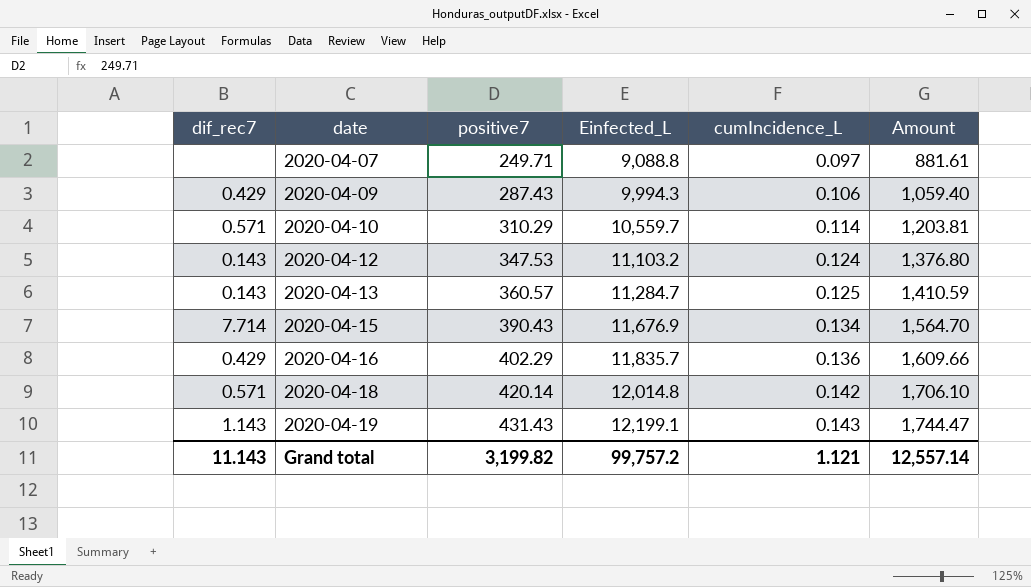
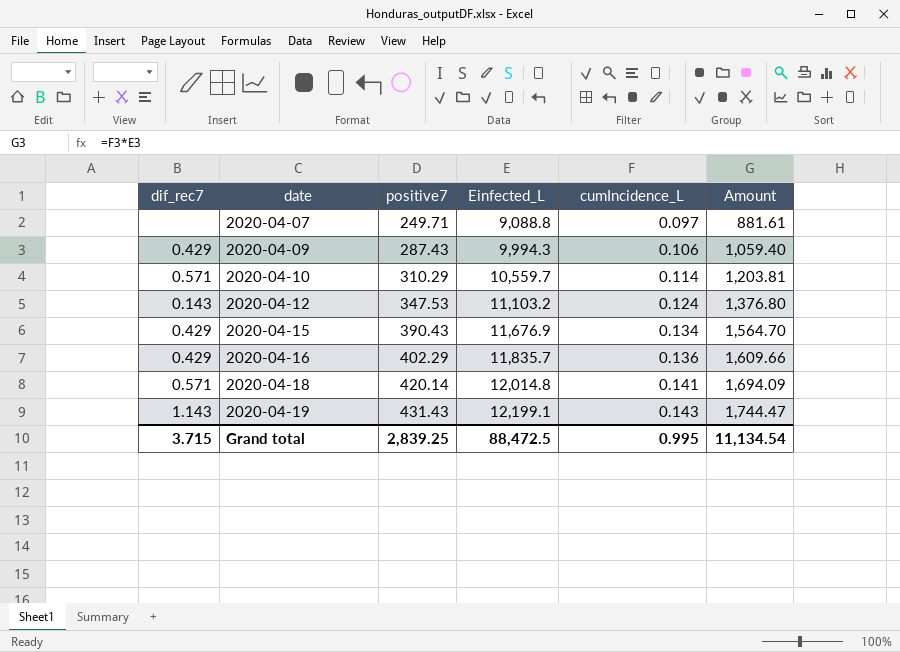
row 2020-04-13: 0.143 | 360.57 | 11,284.7 | 0.125 | 1,410.59 -> none
2020-04-15 | dif_rec7: 7.714 -> 0.429
2020-04-18 | cumIncidence_L: 0.142 -> 0.141
2020-04-18 | Amount: 1,706.10 -> 1,694.09
Grand total | dif_rec7: 11.143 -> 3.715
Grand total | positive7: 3,199.82 -> 2,839.25
Grand total | Einfected_L: 99,757.2 -> 88,472.5
Grand total | cumIncidence_L: 1.121 -> 0.995
Grand total | Amount: 12,557.14 -> 11,134.54

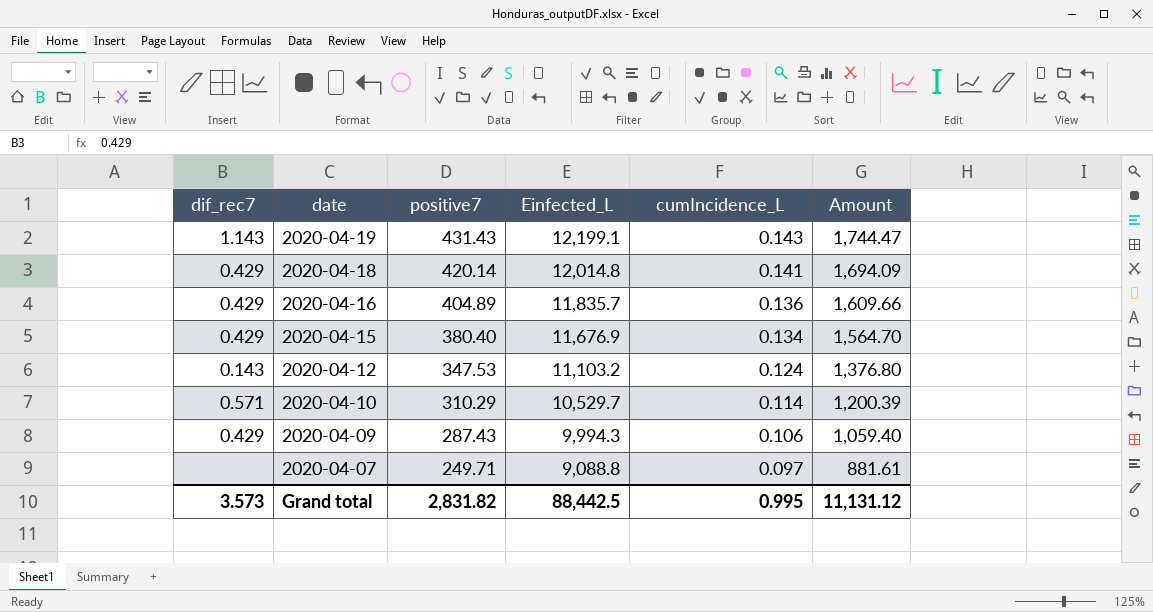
row order: date ascending -> date descending
2020-04-18 | dif_rec7: 0.571 -> 0.429
2020-04-16 | positive7: 402.29 -> 404.89
2020-04-15 | positive7: 390.43 -> 380.40
2020-04-10 | Einfected_L: 10,559.7 -> 10,529.7
2020-04-10 | Amount: 1,203.81 -> 1,200.39
Grand total | dif_rec7: 3.715 -> 3.573
Grand total | positive7: 2,839.25 -> 2,831.82
Grand total | Einfected_L: 88,472.5 -> 88,442.5
Grand total | Amount: 11,134.54 -> 11,131.12

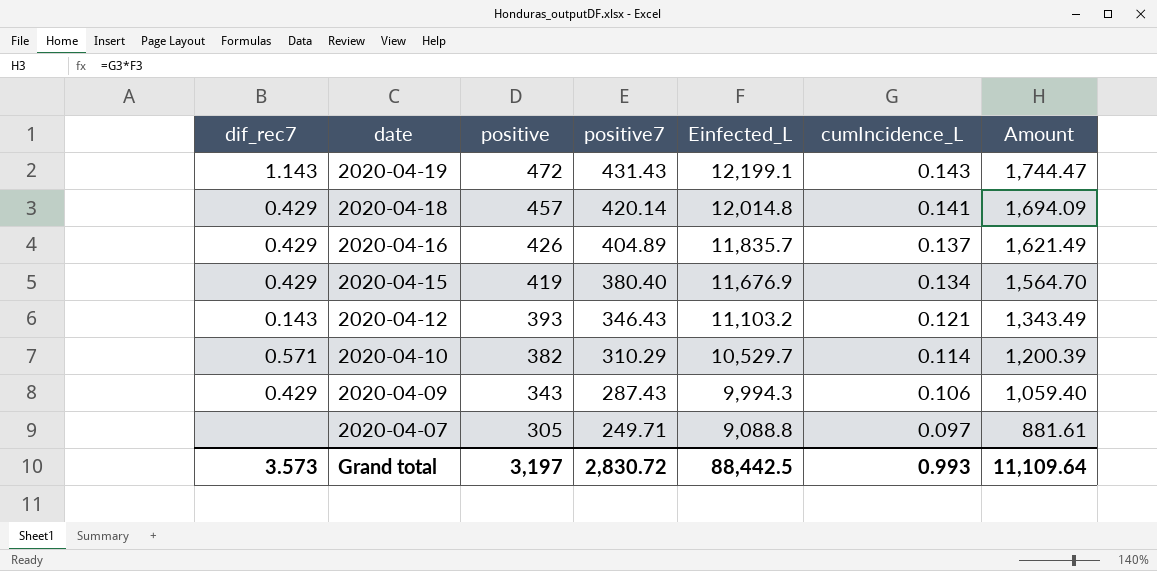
column positive | position: none -> 3
2020-04-16 | cumIncidence_L: 0.136 -> 0.137
2020-04-16 | Amount: 1,609.66 -> 1,621.49
2020-04-12 | positive7: 347.53 -> 346.43
2020-04-12 | cumIncidence_L: 0.124 -> 0.121
2020-04-12 | Amount: 1,376.80 -> 1,343.49
Grand total | positive7: 2,831.82 -> 2,830.72
Grand total | cumIncidence_L: 0.995 -> 0.993
Grand total | Amount: 11,131.12 -> 11,109.64

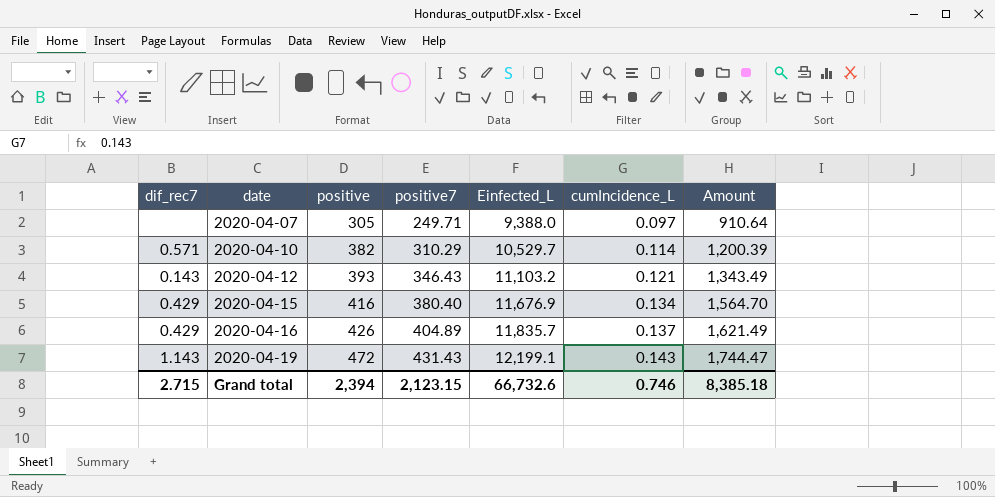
row order: date descending -> date ascending
row 2020-04-18: 0.429 | 457 | 420.14 | 12,014.8 | 0.141 | 1,694.09 -> none
row 2020-04-09: 0.429 | 343 | 287.43 | 9,994.3 | 0.106 | 1,059.40 -> none
2020-04-07 | Einfected_L: 9,088.8 -> 9,388.0
2020-04-07 | Amount: 881.61 -> 910.64
2020-04-15 | positive: 419 -> 416
Grand total | dif_rec7: 3.573 -> 2.715
Grand total | positive: 3,197 -> 2,394
Grand total | positive7: 2,830.72 -> 2,123.15
Grand total | Einfected_L: 88,442.5 -> 66,732.6
Grand total | cumIncidence_L: 0.993 -> 0.746
Grand total | Amount: 11,109.64 -> 8,385.18

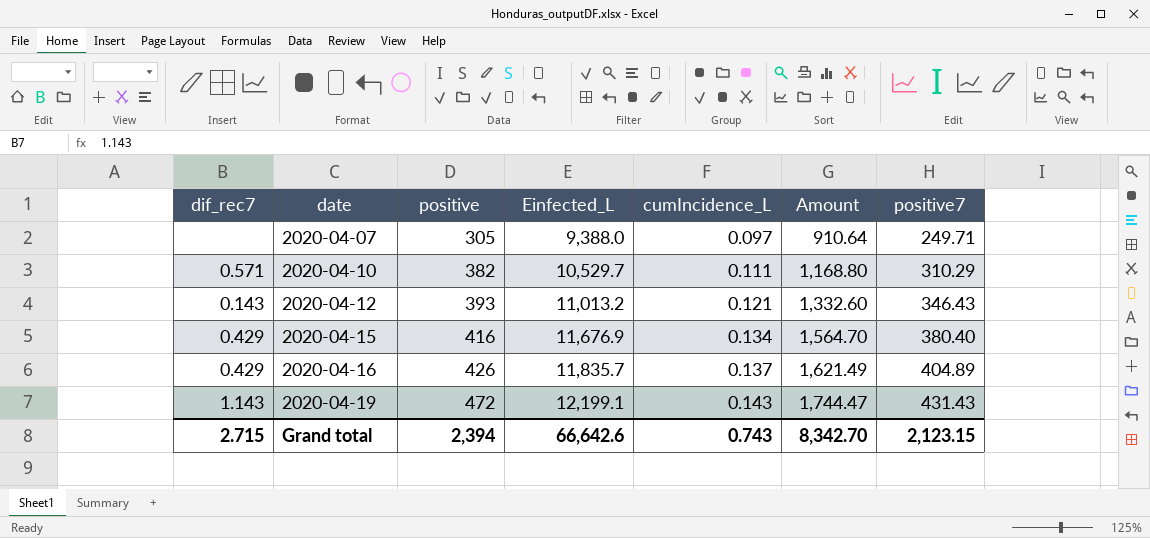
column positive7 | position: 4 -> 7
2020-04-10 | cumIncidence_L: 0.114 -> 0.111
2020-04-10 | Amount: 1,200.39 -> 1,168.80
2020-04-12 | Einfected_L: 11,103.2 -> 11,013.2
2020-04-12 | Amount: 1,343.49 -> 1,332.60
Grand total | Einfected_L: 66,732.6 -> 66,642.6
Grand total | cumIncidence_L: 0.746 -> 0.743
Grand total | Amount: 8,385.18 -> 8,342.70

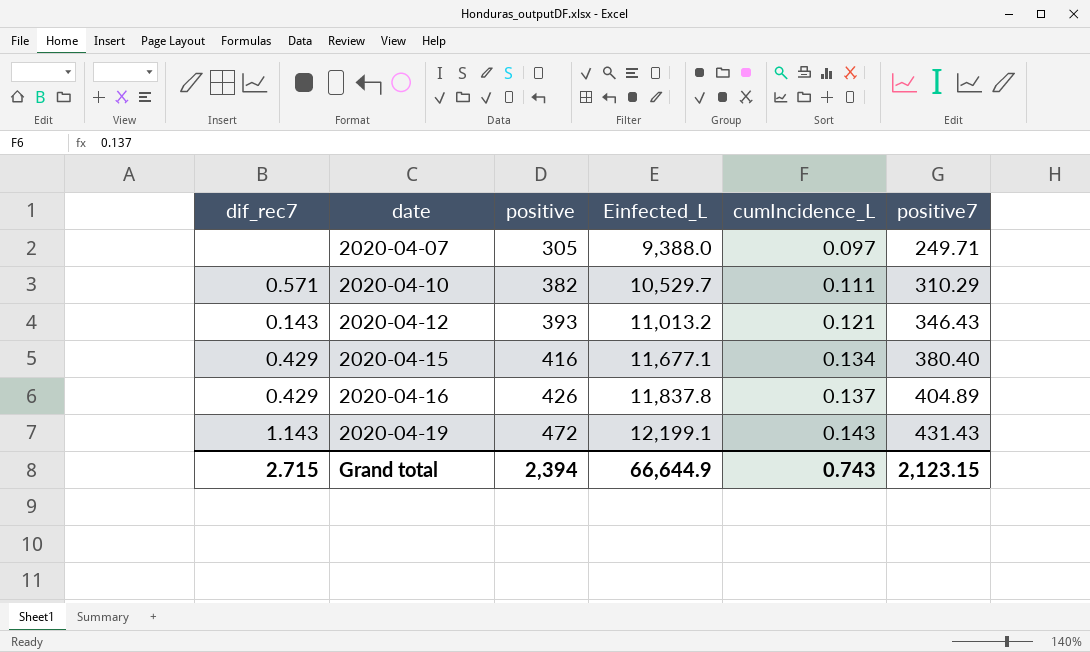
column Amount | formula: [Einfected_L] * [cumIncidence_L] -> none
2020-04-15 | Einfected_L: 11,676.9 -> 11,677.1
2020-04-16 | Einfected_L: 11,835.7 -> 11,837.8
Grand total | Einfected_L: 66,642.6 -> 66,644.9

